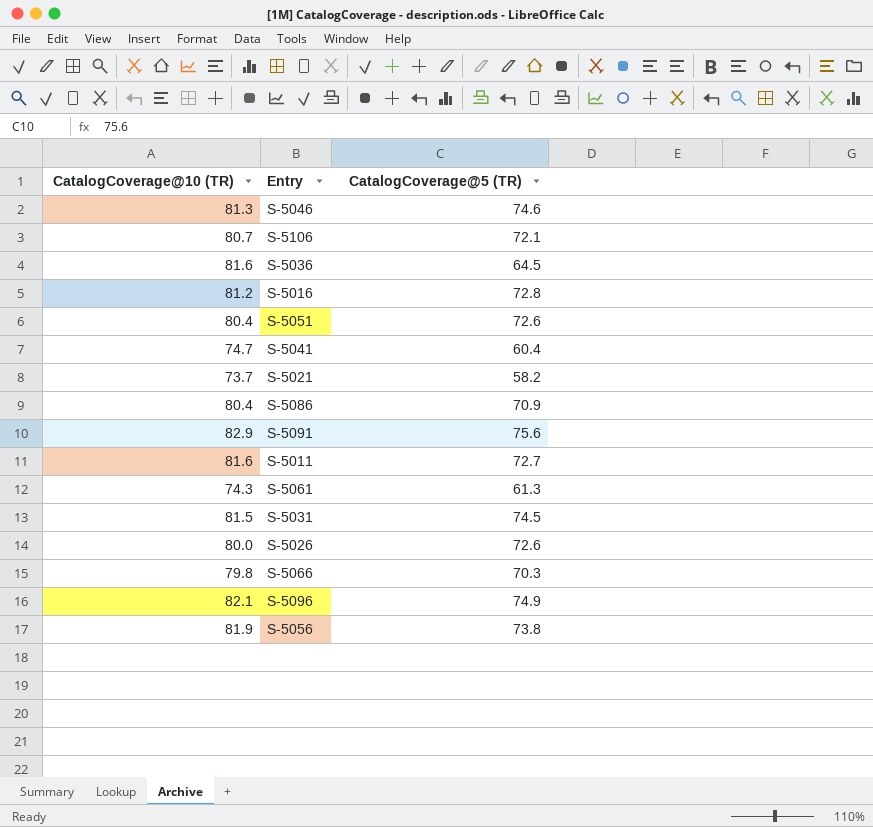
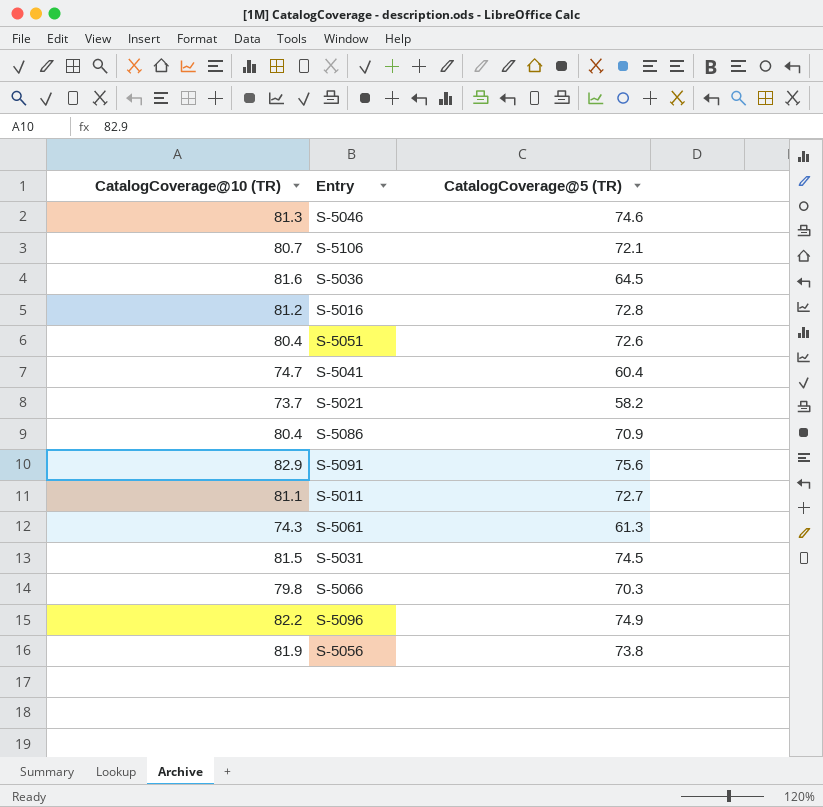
row S-5026: 80.0 | 72.6 -> none
S-5011 | CatalogCoverage@10 (TR): 81.6 -> 81.1
S-5096 | CatalogCoverage@10 (TR): 82.1 -> 82.2

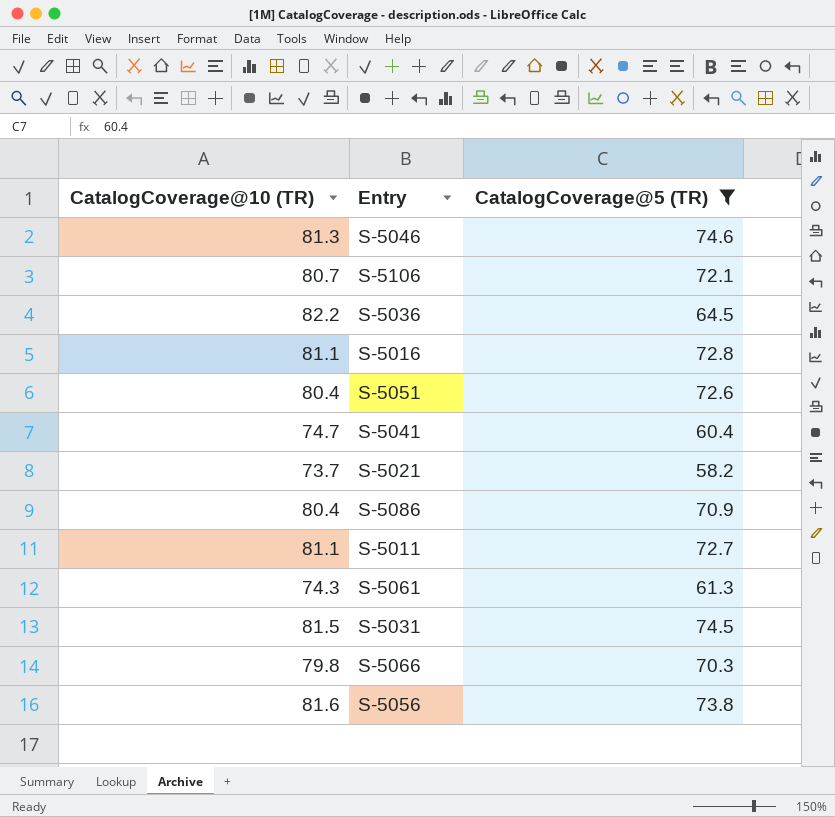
filter: none -> CatalogCoverage@5 (TR) <= 74.6
S-5036 | CatalogCoverage@10 (TR): 81.6 -> 82.2
S-5016 | CatalogCoverage@10 (TR): 81.2 -> 81.1
S-5056 | CatalogCoverage@10 (TR): 81.9 -> 81.6

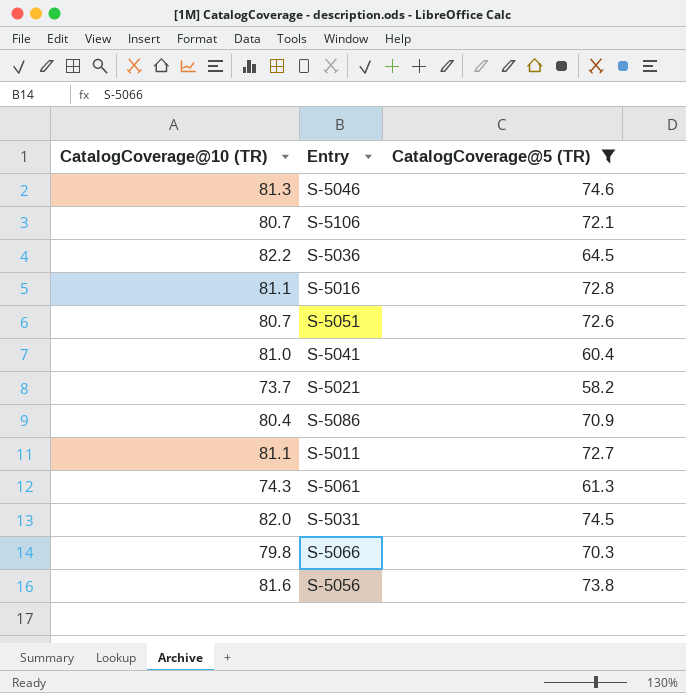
S-5051 | CatalogCoverage@10 (TR): 80.4 -> 80.7
S-5041 | CatalogCoverage@10 (TR): 74.7 -> 81.0
S-5031 | CatalogCoverage@10 (TR): 81.5 -> 82.0

